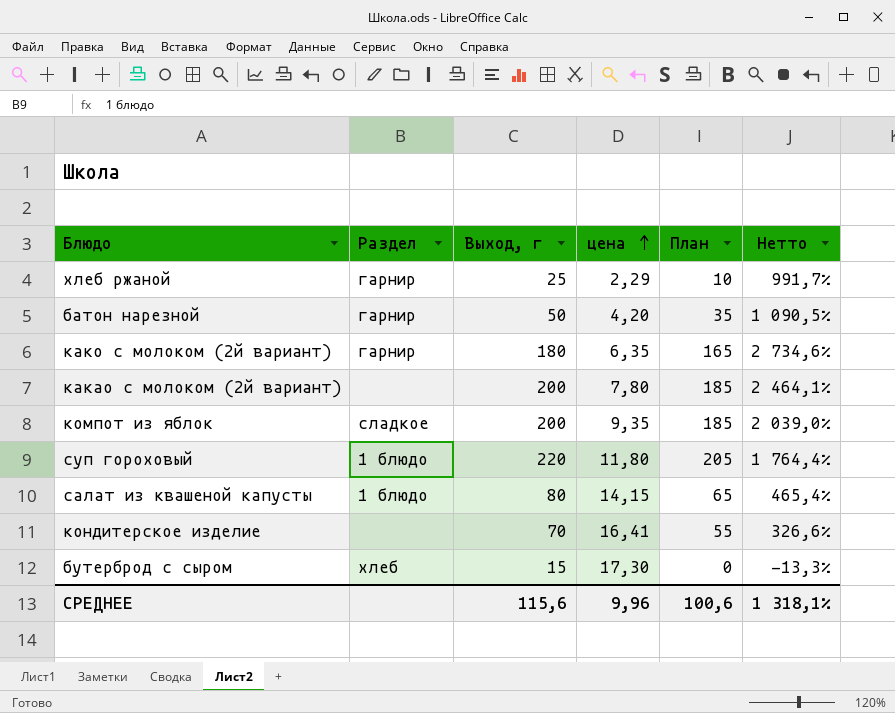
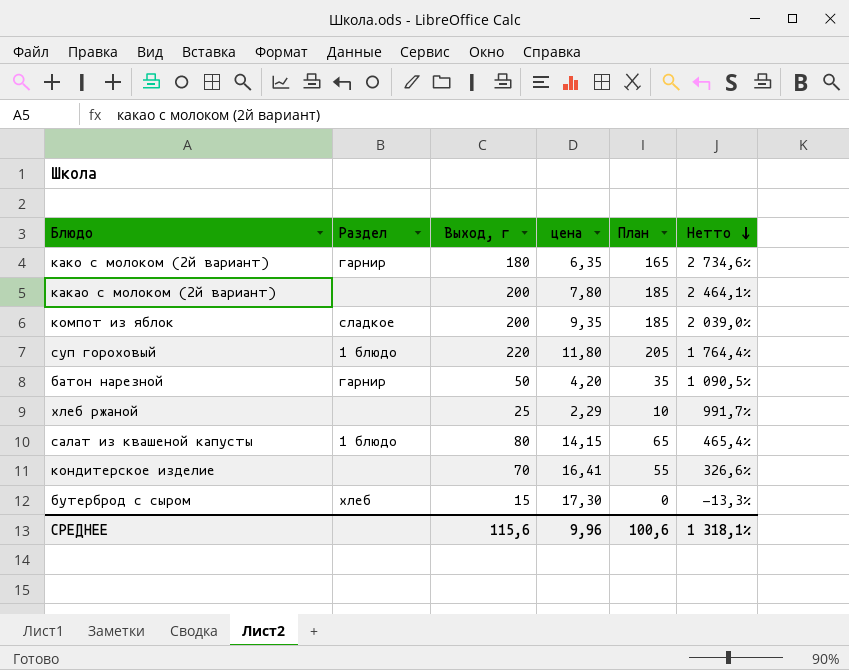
row order: цена ascending -> Нетто descending
хлеб ржаной | Раздел: гарнир -> none

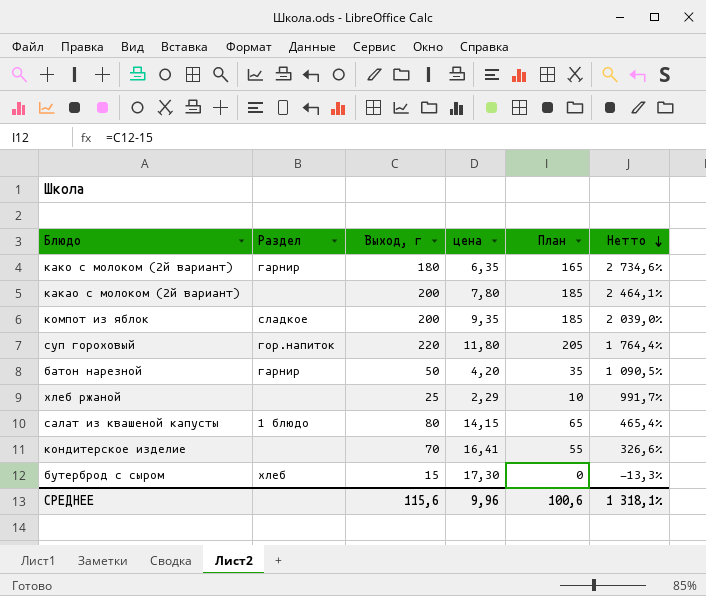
суп гороховый | Раздел: 1 блюдо -> гор.напиток

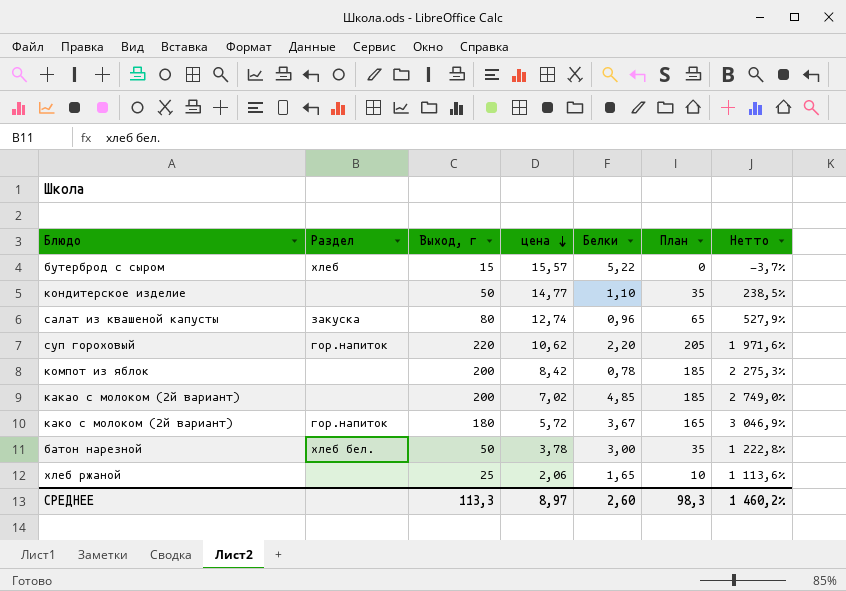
row order: Нетто descending -> цена descending
column Белки | position: none -> 5
бутерброд с сыром | цена: 17,30 -> 15,57
бутерброд с сыром | Нетто: -13,3% -> -3,7%
кондитерское изделие | Выход, г: 70 -> 50
кондитерское изделие | цена: 16,41 -> 14,77
кондитерское изделие | План: 55 -> 35
кондитерское изделие | Нетто: 326,6% -> 238,5%
салат из квашеной капусты | Раздел: 1 блюдо -> закуска
салат из квашеной капусты | цена: 14,15 -> 12,74
салат из квашеной капусты | Нетто: 465,4% -> 527,9%
суп гороховый | цена: 11,80 -> 10,62
суп гороховый | Нетто: 1 764,4% -> 1 971,6%
компот из яблок | Раздел: сладкое -> none
компот из яблок | цена: 9,35 -> 8,42
компот из яблок | Нетто: 2 039,0% -> 2 275,3%
какао с молоком (2й вариант) | цена: 7,80 -> 7,02
какао с молоком (2й вариант) | Нетто: 2 464,1% -> 2 749,0%
како с молоком (2й вариант) | Раздел: гарнир -> гор.напиток
како с молоком (2й вариант) | цена: 6,35 -> 5,72
како с молоком (2й вариант) | Нетто: 2 734,6% -> 3 046,9%
батон нарезной | Раздел: гарнир -> хлеб бел.
батон нарезной | цена: 4,20 -> 3,78
батон нарезной | Нетто: 1 090,5% -> 1 222,8%
хлеб ржаной | цена: 2,29 -> 2,06
хлеб ржаной | Нетто: 991,7% -> 1 113,6%
СРЕДНЕЕ | Выход, г: 115,6 -> 113,3
СРЕДНЕЕ | цена: 9,96 -> 8,97
СРЕДНЕЕ | План: 100,6 -> 98,3
СРЕДНЕЕ | Нетто: 1 318,1% -> 1 460,2%

